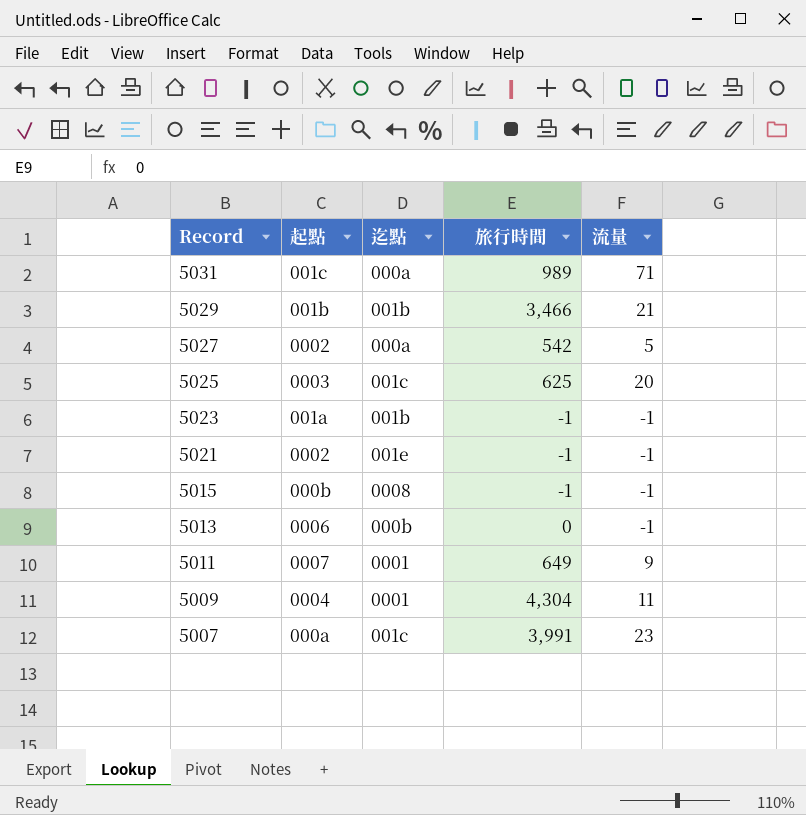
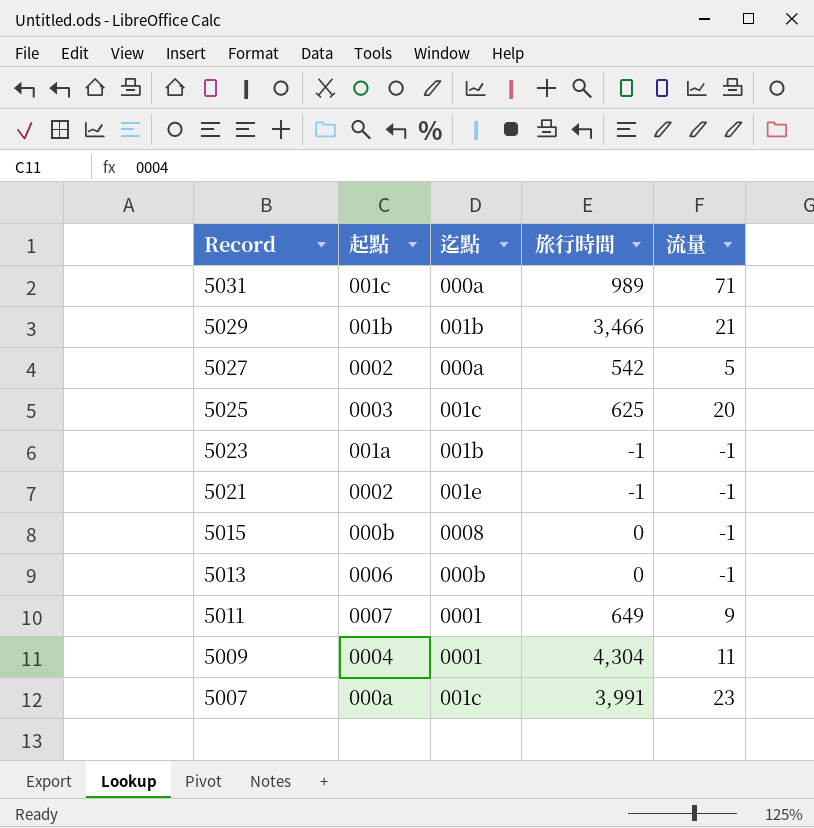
5015 | 旅行時間: -1 -> 0

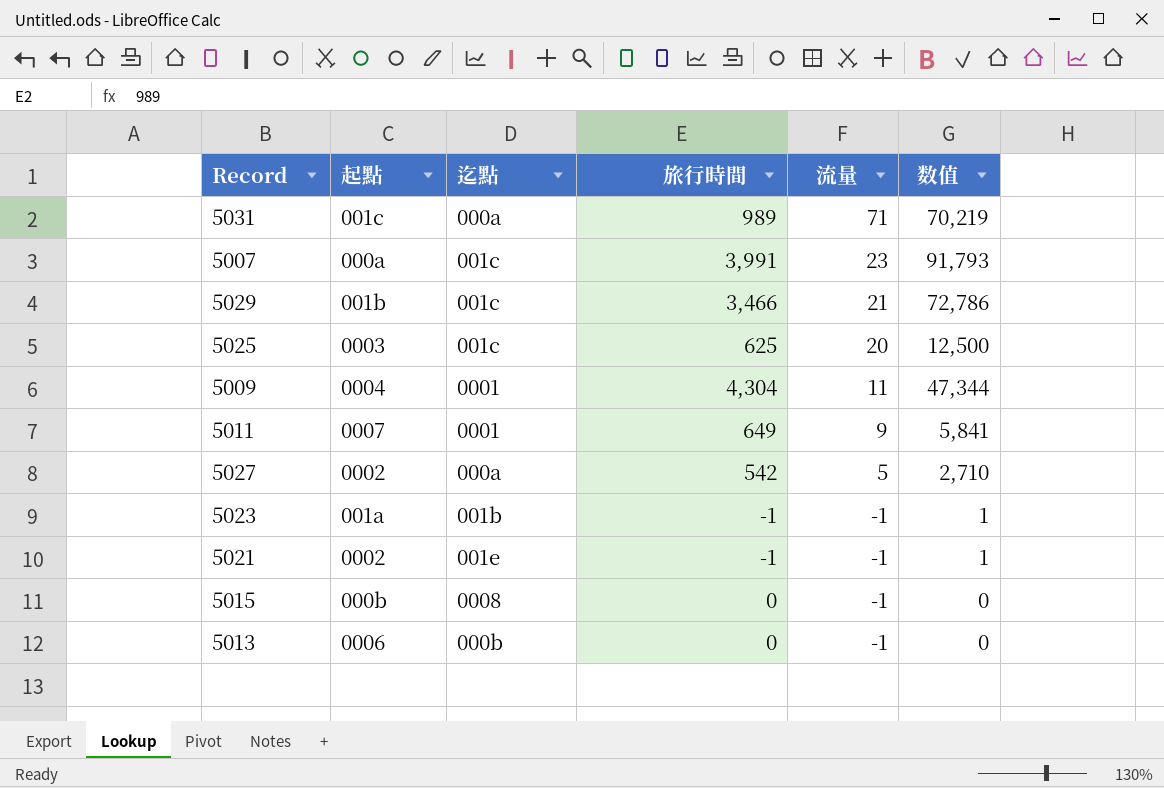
row order: Record descending -> 流量 descending
column 数值 | formula: none -> [旅行時間] * [流量]
5029 | 迄點: 001b -> 001c

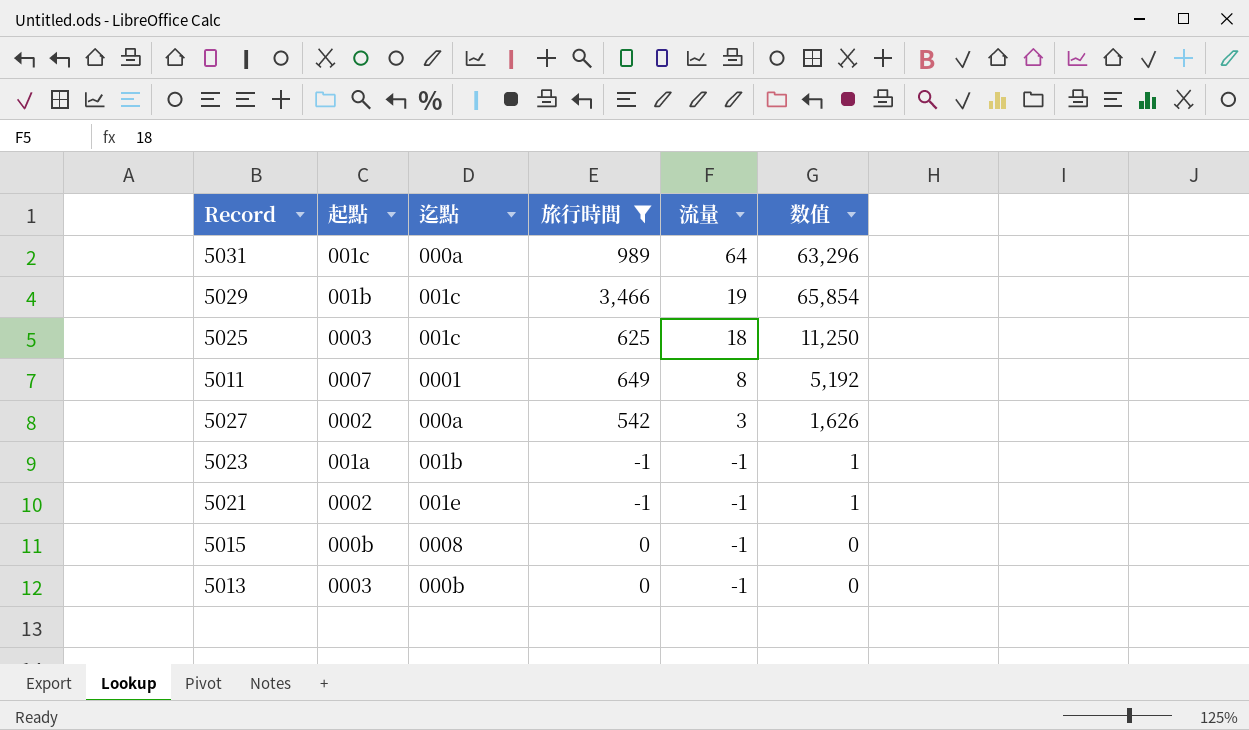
filter: none -> 旅行時間 <= 3,466
5031 | 流量: 71 -> 64
5031 | 数值: 70,219 -> 63,296
5029 | 流量: 21 -> 19
5029 | 数值: 72,786 -> 65,854
5025 | 流量: 20 -> 18
5025 | 数值: 12,500 -> 11,250
5011 | 流量: 9 -> 8
5011 | 数值: 5,841 -> 5,192
5027 | 流量: 5 -> 3
5027 | 数值: 2,710 -> 1,626
5013 | 起點: 0006 -> 0003

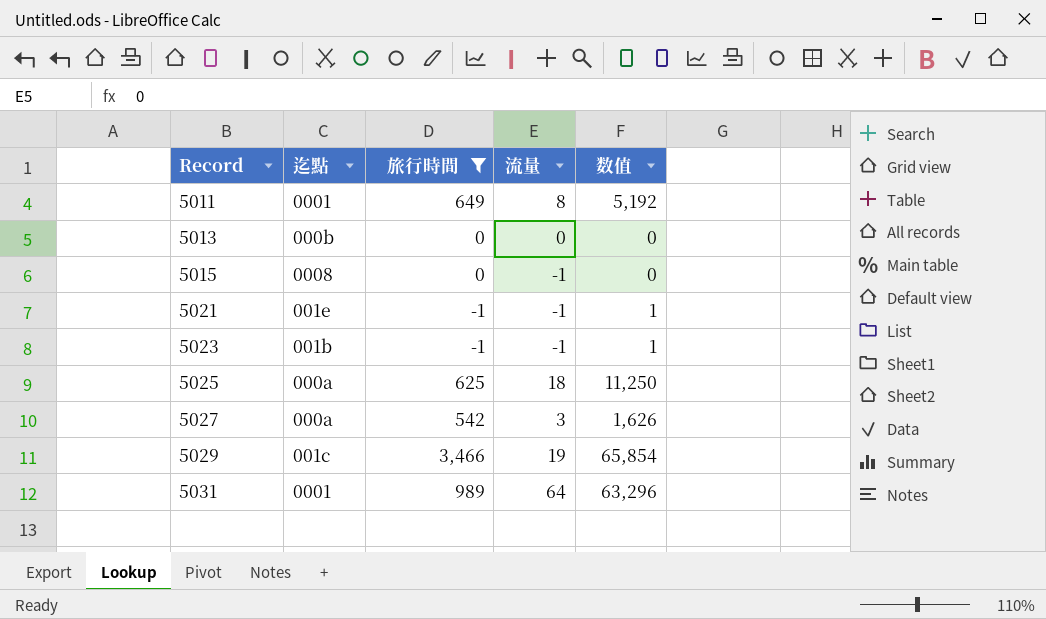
row order: 流量 descending -> Record ascending
column 起點 | position: 2 -> none
5013 | 流量: -1 -> 0
5025 | 迄點: 001c -> 000a
5031 | 迄點: 000a -> 0001

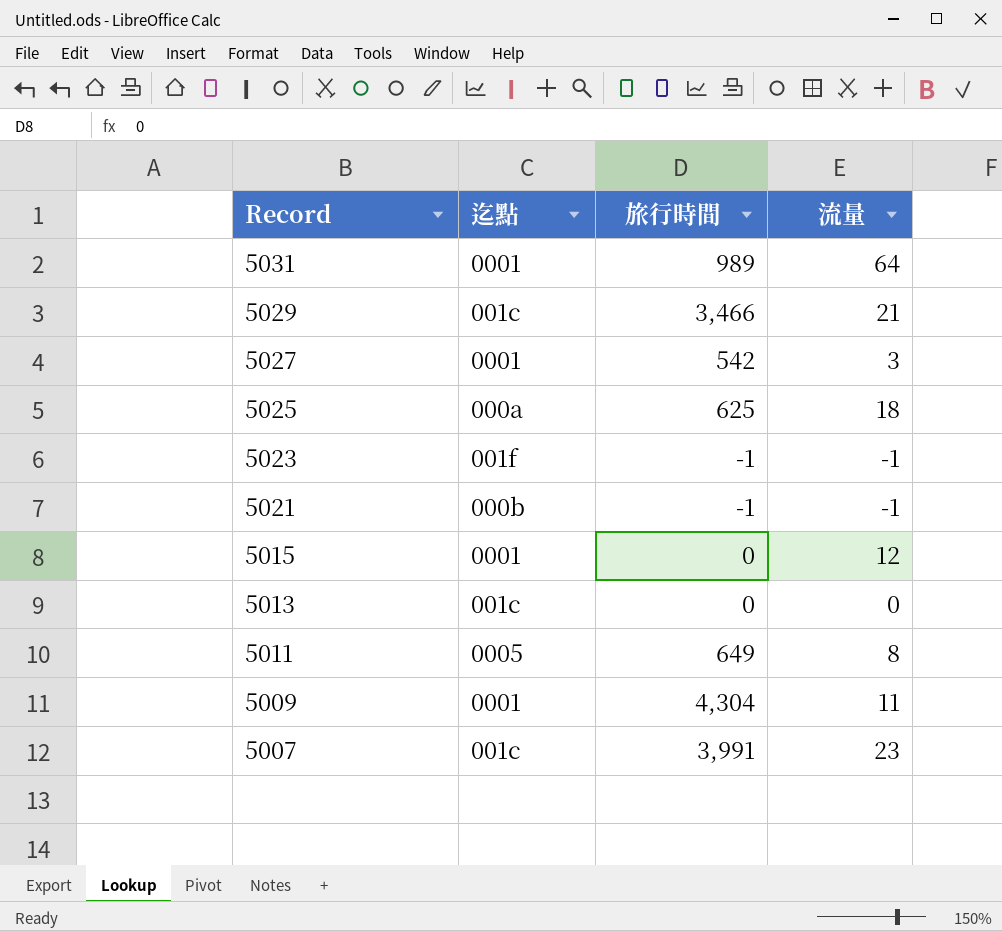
filter: 旅行時間 <= 3,466 -> none
row order: Record ascending -> Record descending
column 数值 | formula: [旅行時間] * [流量] -> none
5029 | 流量: 19 -> 21
5027 | 迄點: 000a -> 0001
5023 | 迄點: 001b -> 001f
5021 | 迄點: 001e -> 000b
5015 | 迄點: 0008 -> 0001
5015 | 流量: -1 -> 12
5013 | 迄點: 000b -> 001c
5011 | 迄點: 0001 -> 0005

